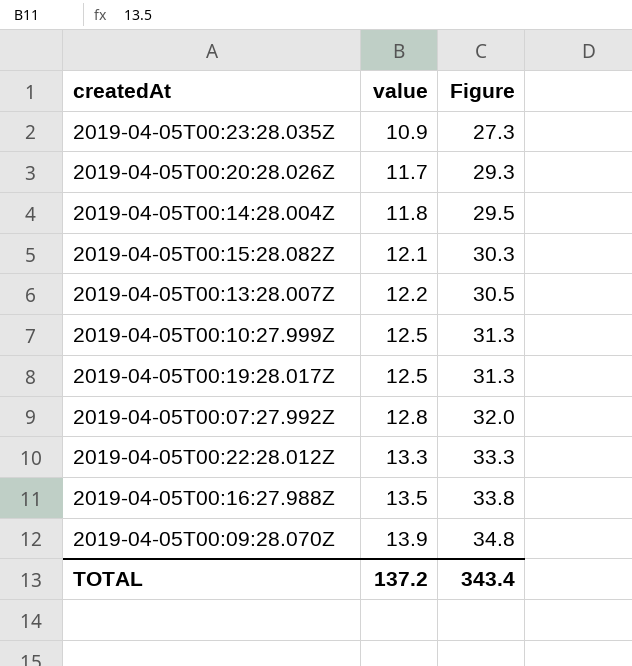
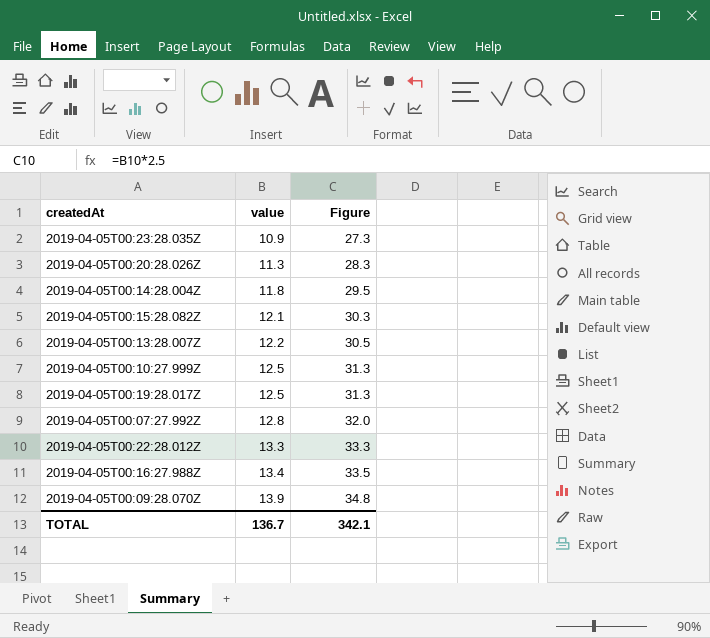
2019-04-05T00:20:28.026Z | value: 11.7 -> 11.3
2019-04-05T00:20:28.026Z | Figure: 29.3 -> 28.3
2019-04-05T00:16:27.988Z | value: 13.5 -> 13.4
2019-04-05T00:16:27.988Z | Figure: 33.8 -> 33.5
TOTAL | value: 137.2 -> 136.7
TOTAL | Figure: 343.4 -> 342.1

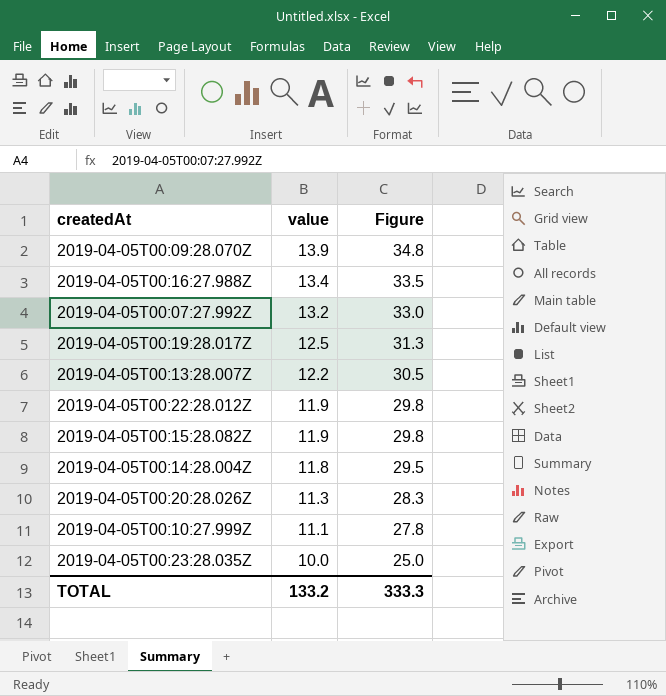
row order: value ascending -> value descending
2019-04-05T00:07:27.992Z | value: 12.8 -> 13.2
2019-04-05T00:07:27.992Z | Figure: 32.0 -> 33.0
2019-04-05T00:22:28.012Z | value: 13.3 -> 11.9
2019-04-05T00:22:28.012Z | Figure: 33.3 -> 29.8
2019-04-05T00:15:28.082Z | value: 12.1 -> 11.9
2019-04-05T00:15:28.082Z | Figure: 30.3 -> 29.8
2019-04-05T00:10:27.999Z | value: 12.5 -> 11.1
2019-04-05T00:10:27.999Z | Figure: 31.3 -> 27.8
2019-04-05T00:23:28.035Z | value: 10.9 -> 10.0
2019-04-05T00:23:28.035Z | Figure: 27.3 -> 25.0
TOTAL | value: 136.7 -> 133.2
TOTAL | Figure: 342.1 -> 333.3

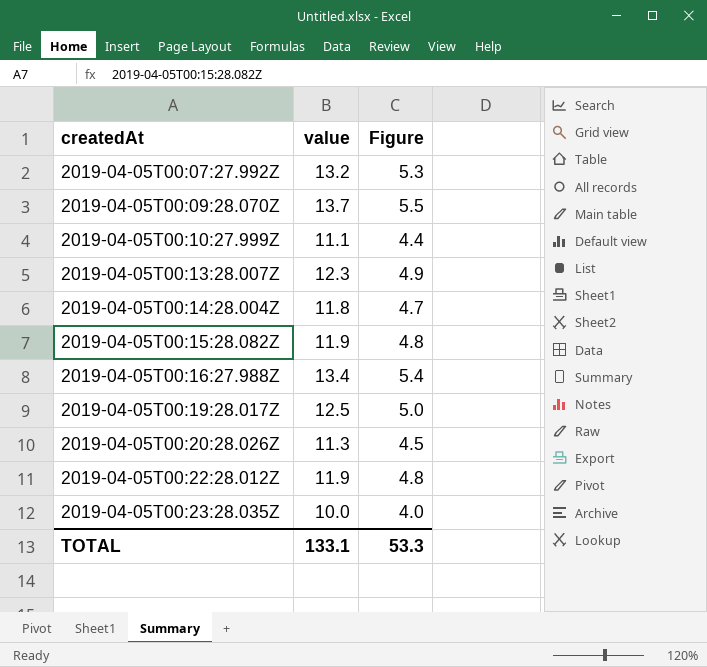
row order: value descending -> createdAt ascending
column Figure | formula: [value] * 2.5 -> [value] * 0.4
2019-04-05T00:09:28.070Z | value: 13.9 -> 13.7
2019-04-05T00:13:28.007Z | value: 12.2 -> 12.3
TOTAL | value: 133.2 -> 133.1
TOTAL | Figure: 333.3 -> 53.3

